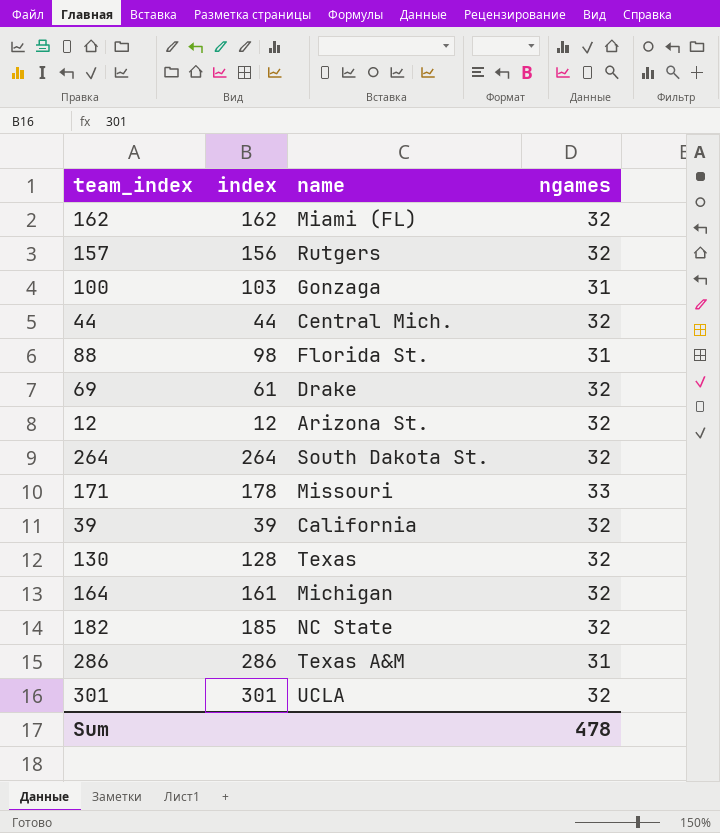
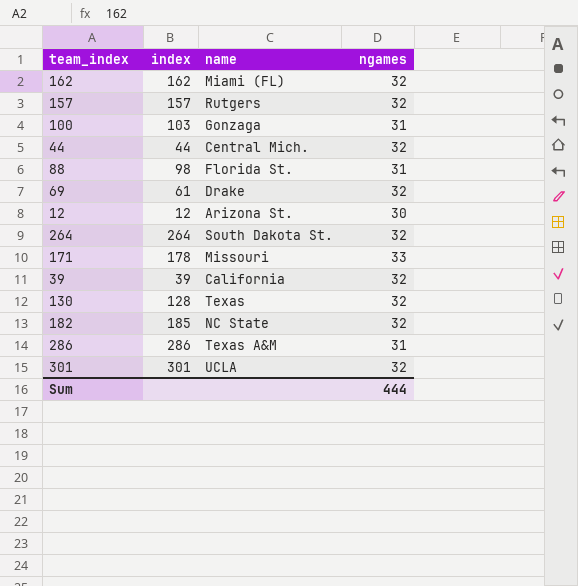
row 164: 161 | Michigan | 32 -> none
157 | index: 156 -> 157
12 | ngames: 32 -> 30
Sum | ngames: 478 -> 444

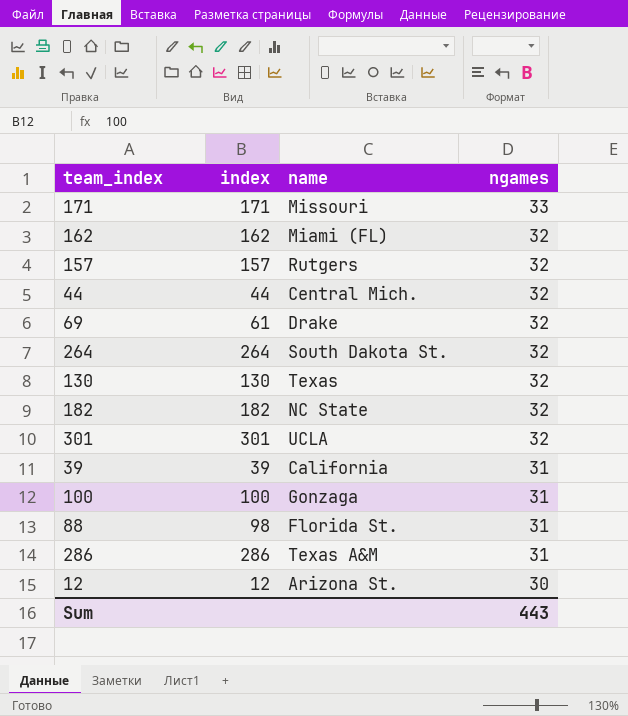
row order: none -> ngames descending
171 | index: 178 -> 171
130 | index: 128 -> 130
182 | index: 185 -> 182
39 | ngames: 32 -> 31
100 | index: 103 -> 100
Sum | ngames: 444 -> 443

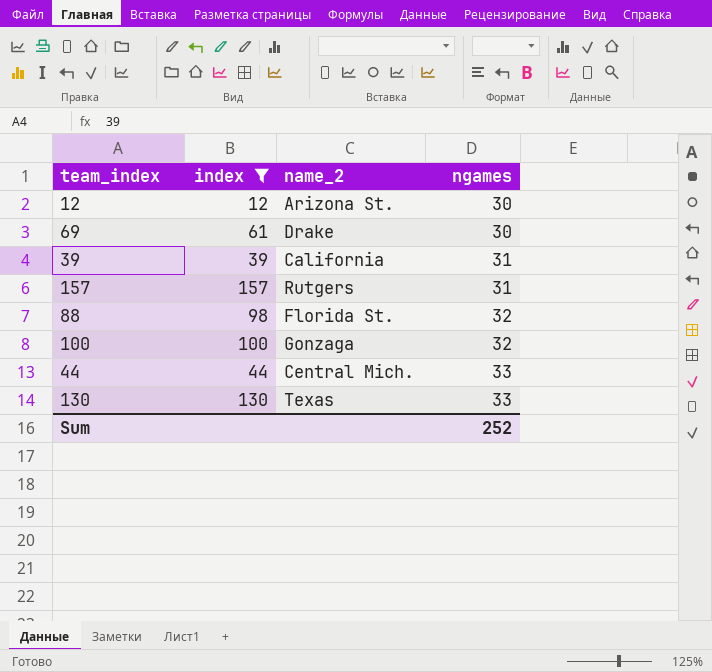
filter: none -> index <= 157
row order: ngames descending -> ngames ascending
column name: name -> name_2
69 | ngames: 32 -> 30
157 | ngames: 32 -> 31
88 | ngames: 31 -> 32
100 | ngames: 31 -> 32
44 | ngames: 32 -> 33
130 | ngames: 32 -> 33
Sum | ngames: 443 -> 252

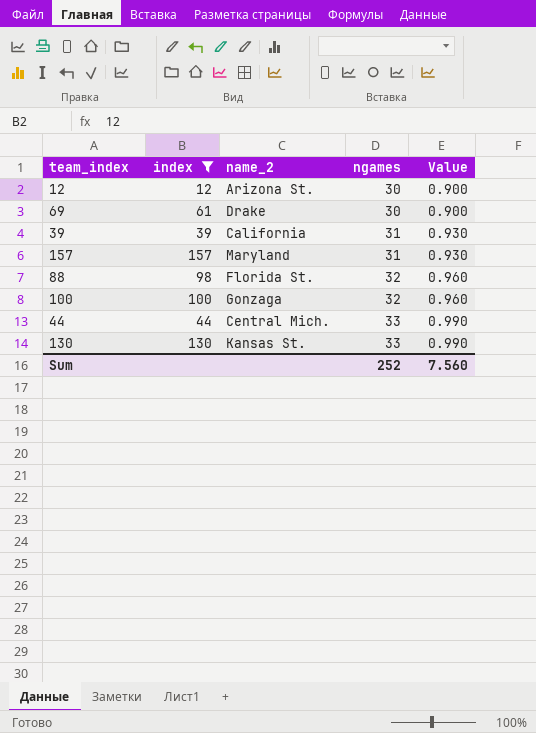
column Value | formula: none -> [ngames] * 0.03
157 | name_2: Rutgers -> Maryland
130 | name_2: Texas -> Kansas St.

